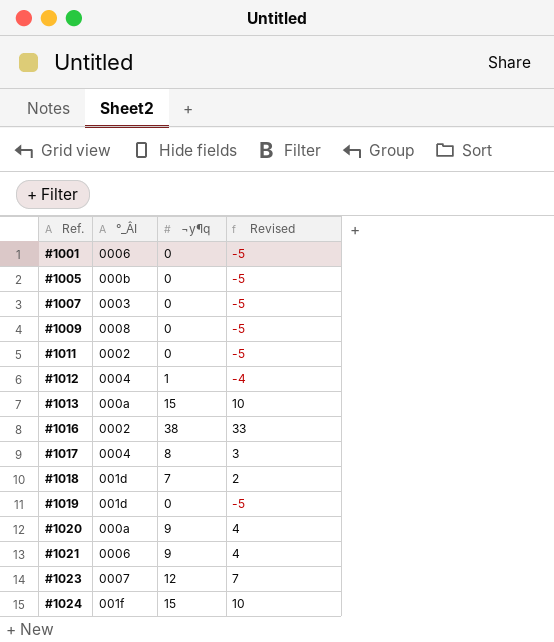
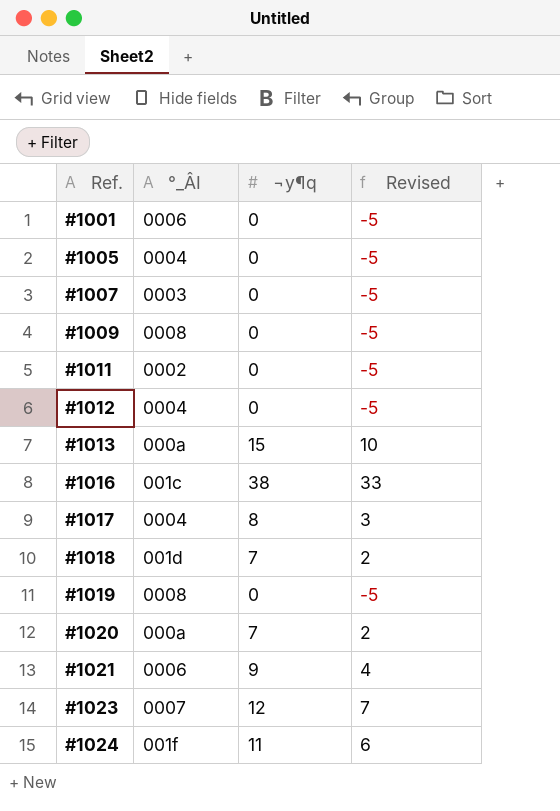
#1005 | °_ÂI: 000b -> 0004
#1012 | ¬y¶q: 1 -> 0
#1012 | Revised: -4 -> -5
#1016 | °_ÂI: 0002 -> 001c
#1019 | °_ÂI: 001d -> 0008
#1020 | ¬y¶q: 9 -> 7
#1020 | Revised: 4 -> 2
#1024 | ¬y¶q: 15 -> 11
#1024 | Revised: 10 -> 6

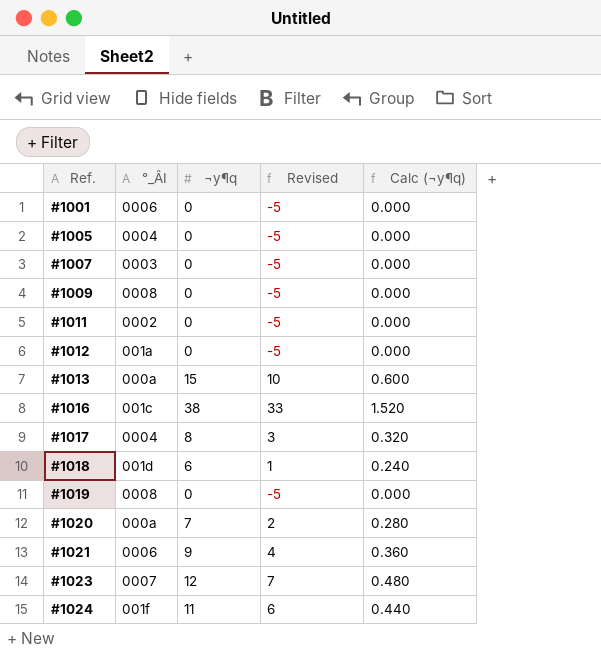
column Calc (¬y¶q) | formula: none -> [¬y¶q] * 0.04
#1012 | °_ÂI: 0004 -> 001a
#1018 | ¬y¶q: 7 -> 6
#1018 | Revised: 2 -> 1

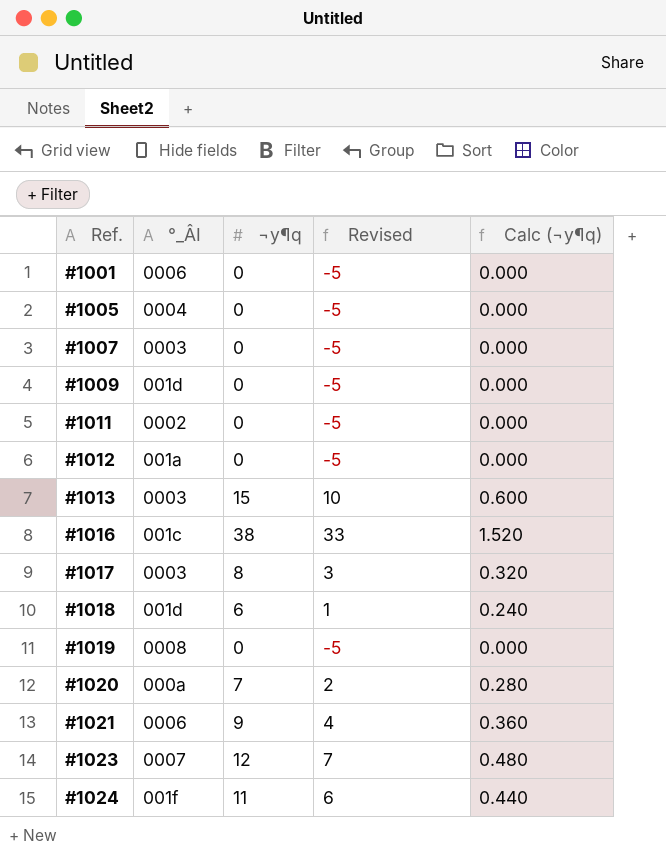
#1009 | °_ÂI: 0008 -> 001d
#1013 | °_ÂI: 000a -> 0003
#1017 | °_ÂI: 0004 -> 0003

